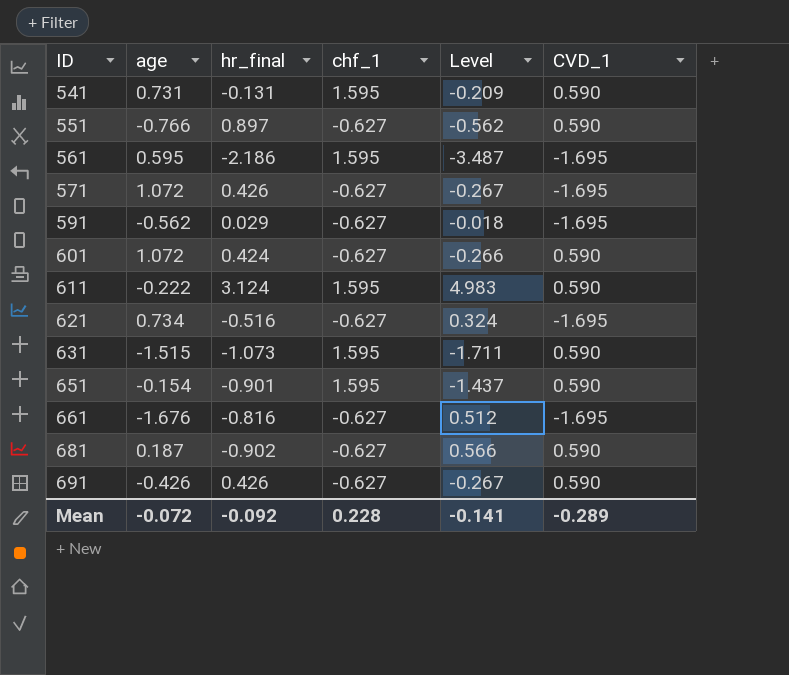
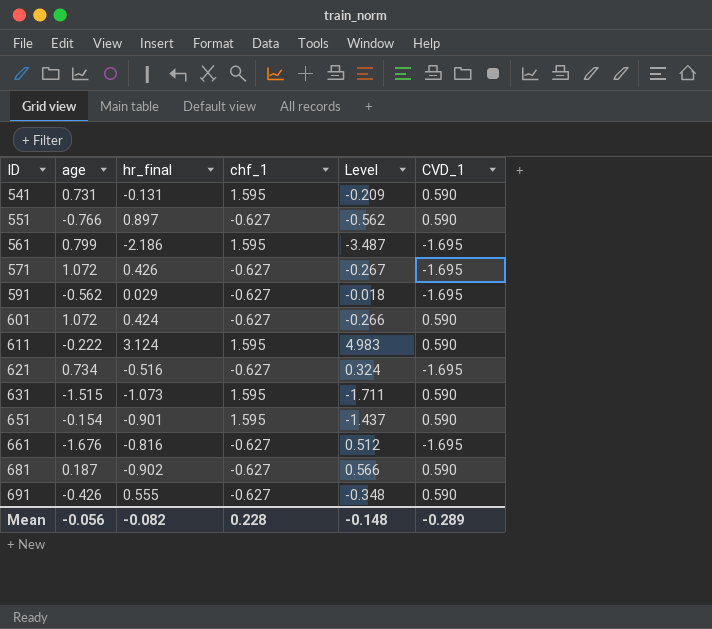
561 | age: 0.595 -> 0.799
691 | hr_final: 0.426 -> 0.555
691 | Level: -0.267 -> -0.348
Mean | age: -0.072 -> -0.056
Mean | hr_final: -0.092 -> -0.082
Mean | Level: -0.141 -> -0.148

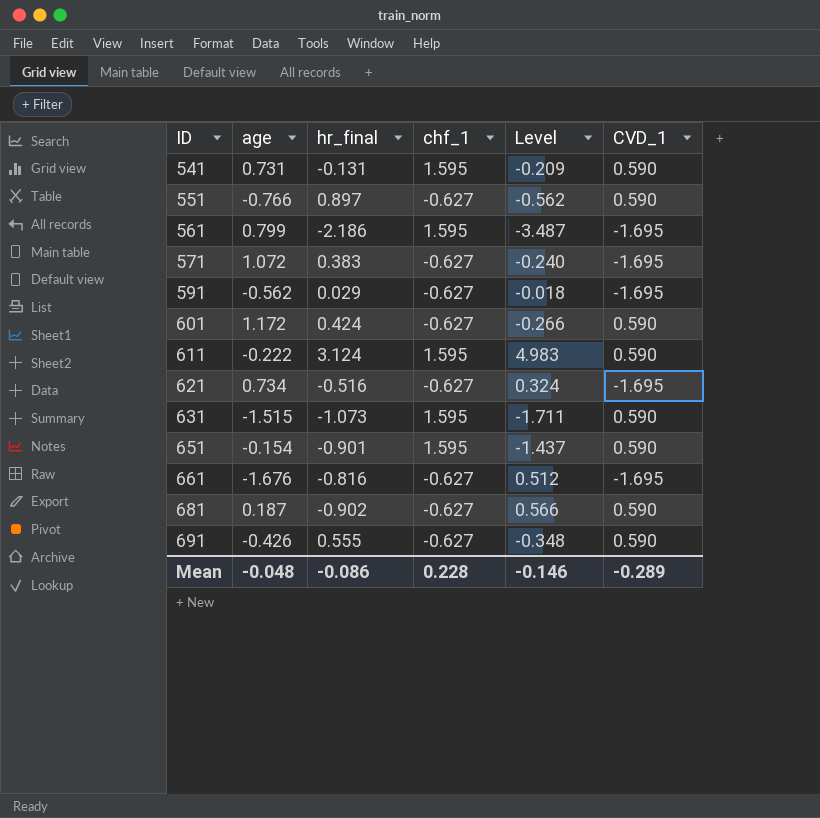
571 | hr_final: 0.426 -> 0.383
571 | Level: -0.267 -> -0.240
601 | age: 1.072 -> 1.172
Mean | age: -0.056 -> -0.048
Mean | hr_final: -0.082 -> -0.086
Mean | Level: -0.148 -> -0.146

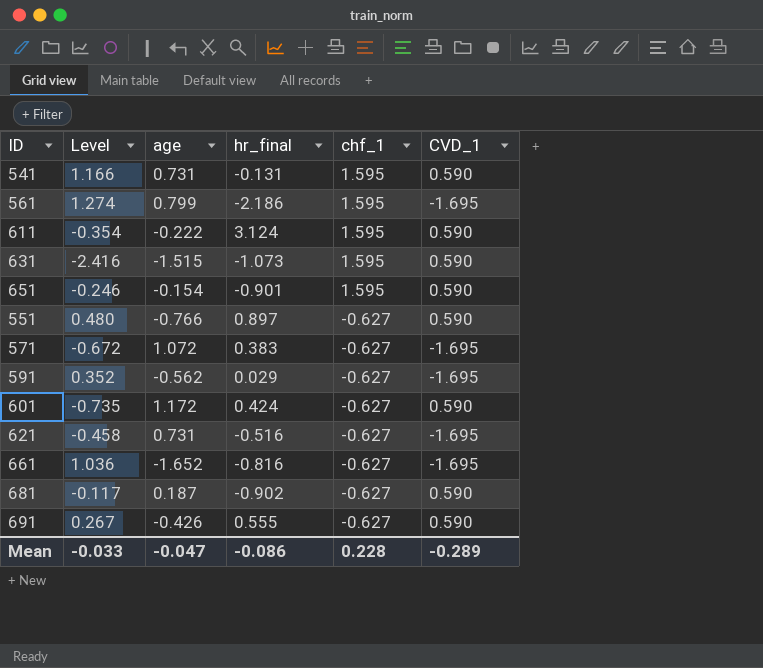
row order: ID ascending -> chf_1 descending
column Level | formula: [hr_final] * [chf_1] -> [age] * [chf_1]
column Level | position: 5 -> 2
621 | age: 0.734 -> 0.731
661 | age: -1.676 -> -1.652
Mean | Level: -0.146 -> -0.033
Mean | age: -0.048 -> -0.047

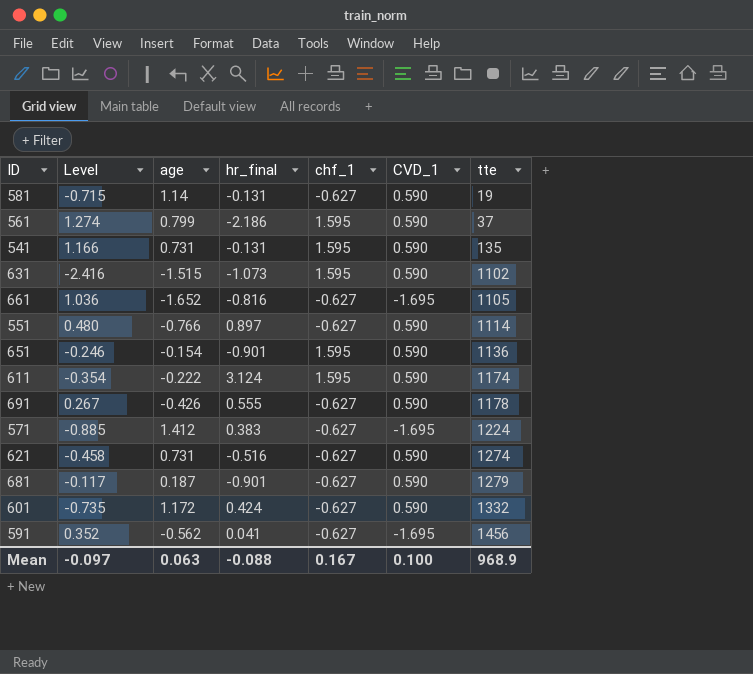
row order: chf_1 descending -> tte ascending
column tte | position: none -> 7
row 581: none -> -0.715 | 1.14 | -0.131 | -0.627 | 0.590 | 19
561 | CVD_1: -1.695 -> 0.590
571 | Level: -0.672 -> -0.885
571 | age: 1.072 -> 1.412
621 | CVD_1: -1.695 -> 0.590
681 | hr_final: -0.902 -> -0.901
591 | hr_final: 0.029 -> 0.041
Mean | Level: -0.033 -> -0.097
Mean | age: -0.047 -> 0.063
Mean | hr_final: -0.086 -> -0.088
Mean | chf_1: 0.228 -> 0.167
Mean | CVD_1: -0.289 -> 0.100

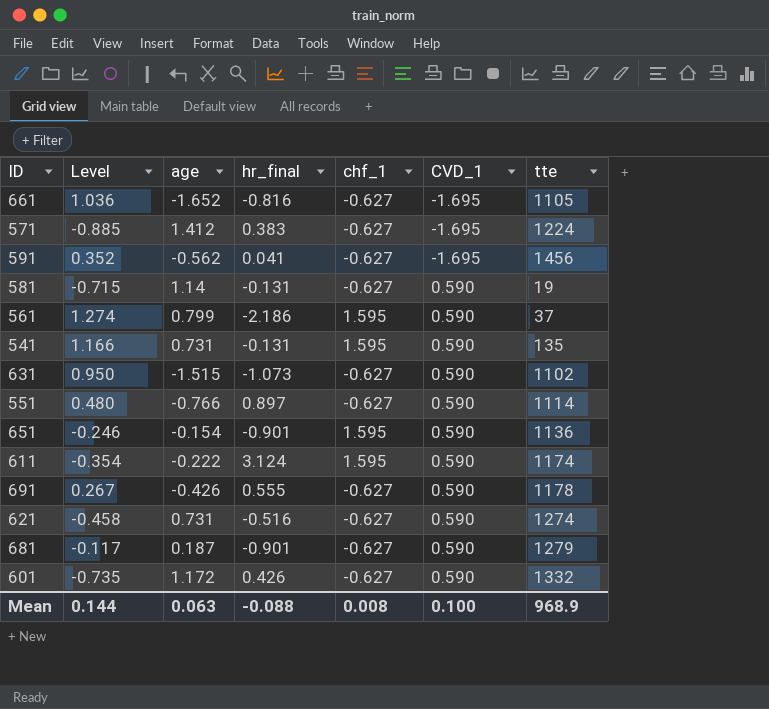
row order: tte ascending -> CVD_1 ascending
631 | Level: -2.416 -> 0.950
631 | chf_1: 1.595 -> -0.627
601 | hr_final: 0.424 -> 0.426
Mean | Level: -0.097 -> 0.144
Mean | chf_1: 0.167 -> 0.008

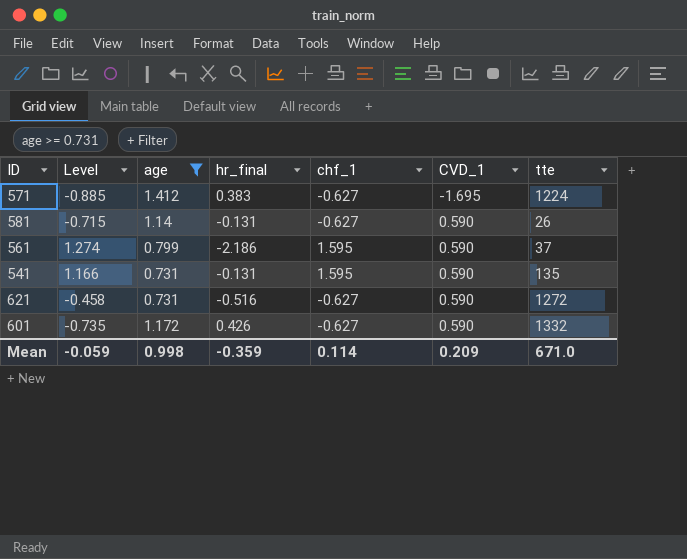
filter: none -> age >= 0.731
581 | tte: 19 -> 26
621 | tte: 1274 -> 1272
Mean | Level: 0.144 -> -0.059
Mean | age: 0.063 -> 0.998
Mean | hr_final: -0.088 -> -0.359
Mean | chf_1: 0.008 -> 0.114
Mean | CVD_1: 0.100 -> 0.209
Mean | tte: 968.9 -> 671.0

